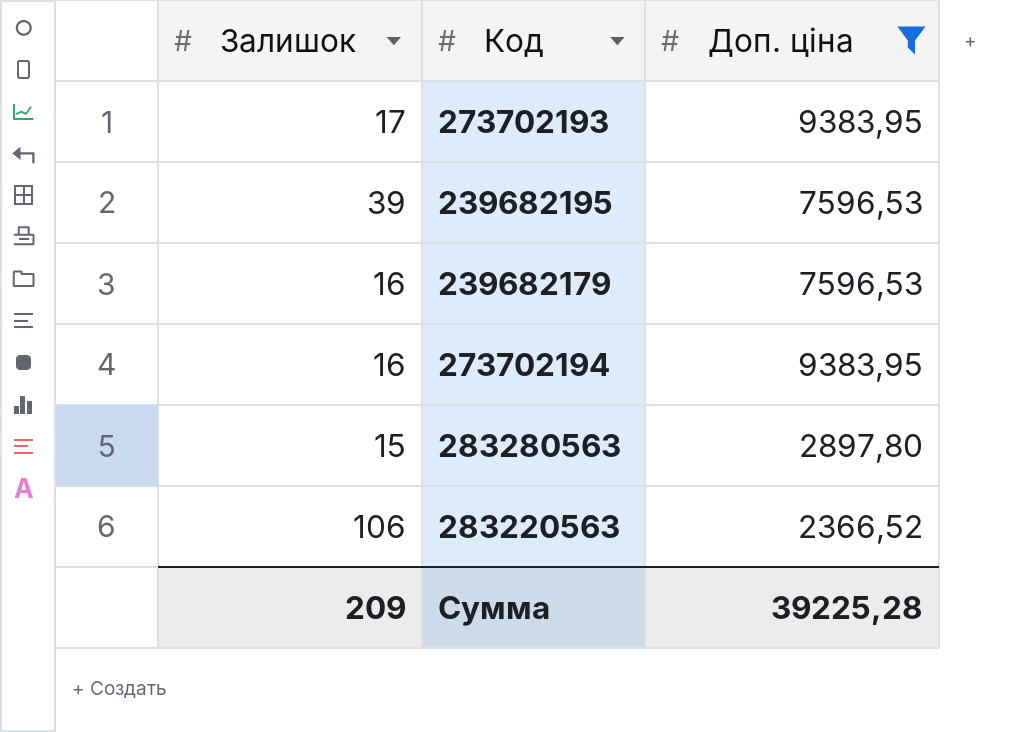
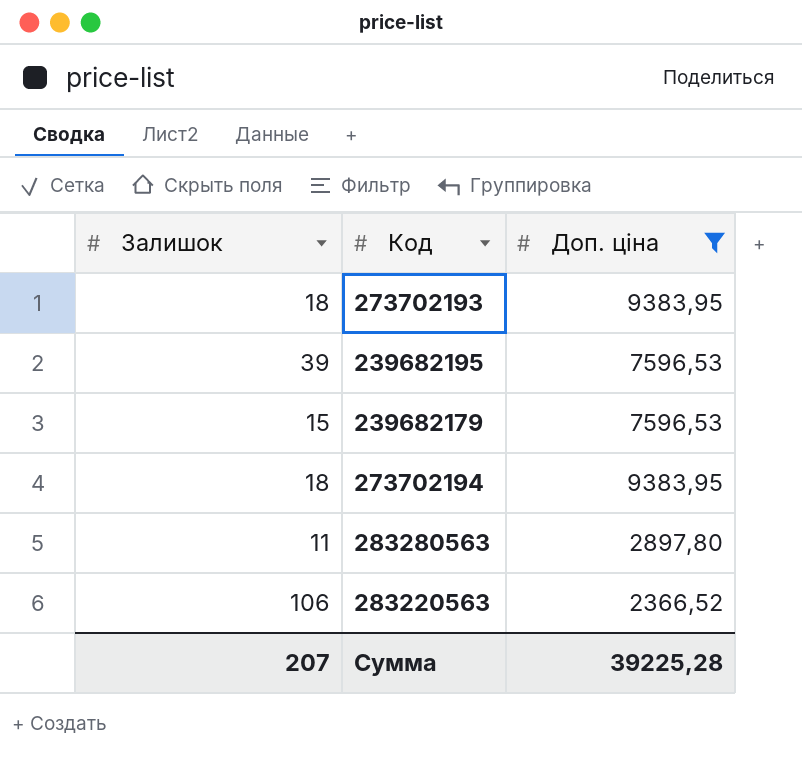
273702193 | Залишок: 17 -> 18
239682179 | Залишок: 16 -> 15
273702194 | Залишок: 16 -> 18
283280563 | Залишок: 15 -> 11
Сумма | Залишок: 209 -> 207

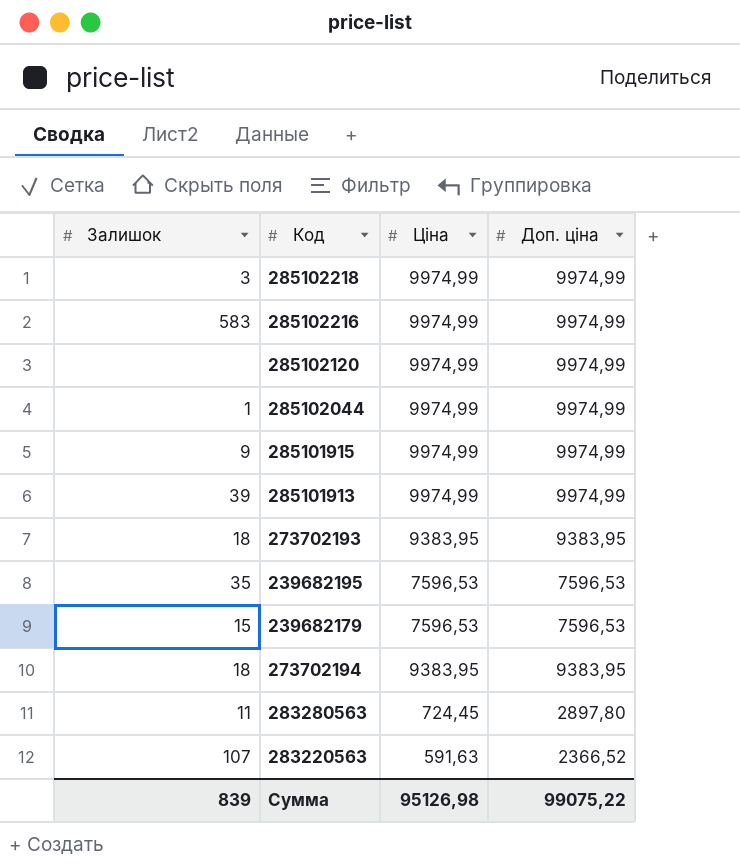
filter: Доп. ціна != 9974,99 -> none
column Ціна | position: none -> 3
239682195 | Залишок: 39 -> 35
283220563 | Залишок: 106 -> 107
Сумма | Залишок: 207 -> 839
Сумма | Доп. ціна: 39225,28 -> 99075,22

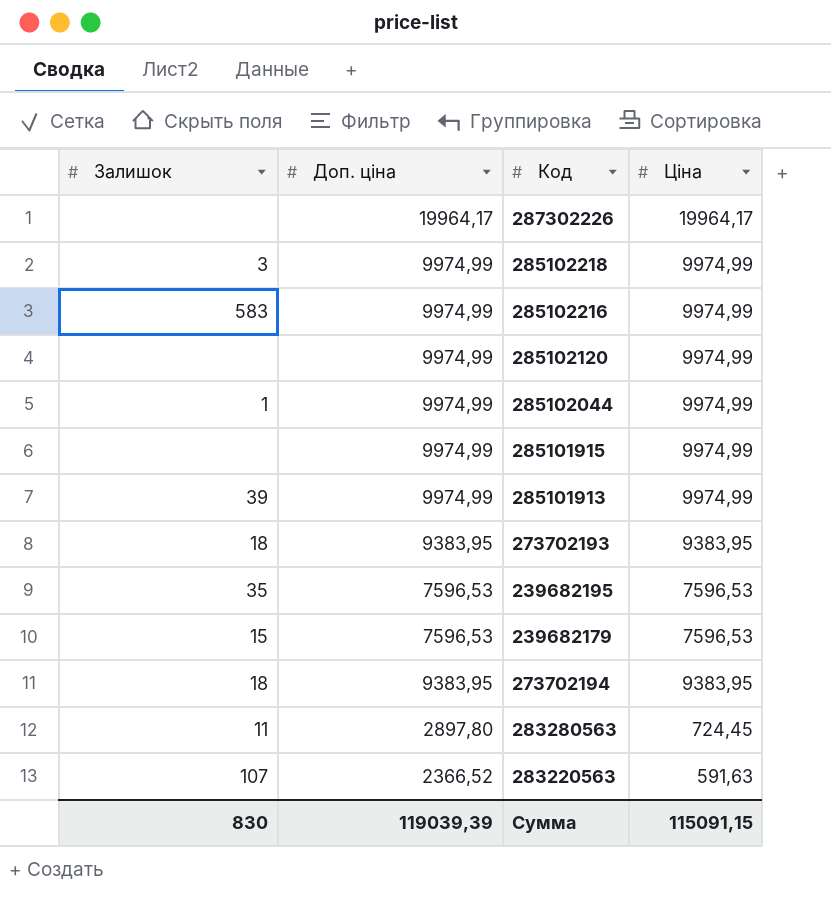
column Доп. ціна | position: 4 -> 2
row 287302226: none -> none | 19964,17 | 19964,17
285101915 | Залишок: 9 -> none
Сумма | Залишок: 839 -> 830
Сумма | Доп. ціна: 99075,22 -> 119039,39
Сумма | Ціна: 95126,98 -> 115091,15

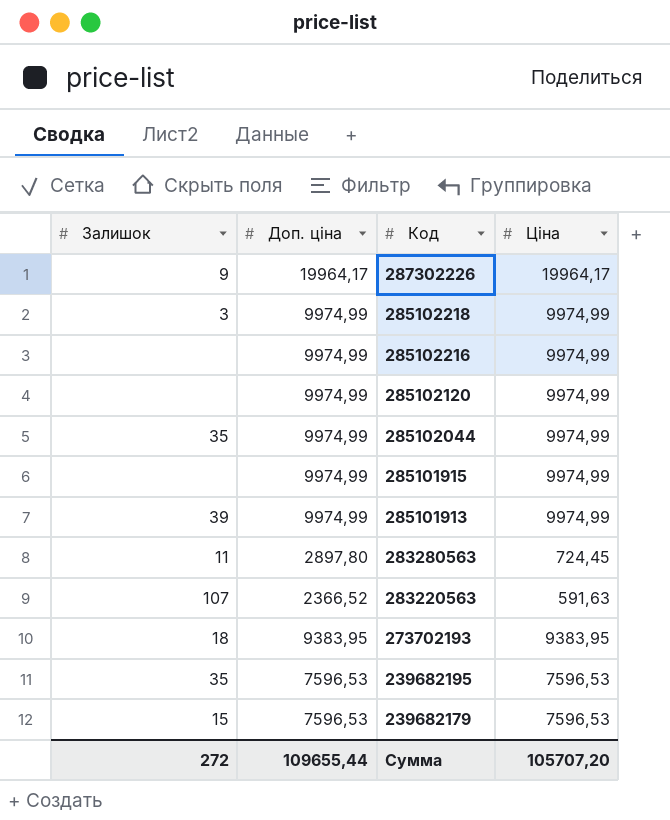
row order: none -> Код descending
row 273702194: 18 | 9383,95 | 9383,95 -> none
287302226 | Залишок: none -> 9
285102216 | Залишок: 583 -> none
285102044 | Залишок: 1 -> 35
Сумма | Залишок: 830 -> 272
Сумма | Доп. ціна: 119039,39 -> 109655,44
Сумма | Ціна: 115091,15 -> 105707,20

